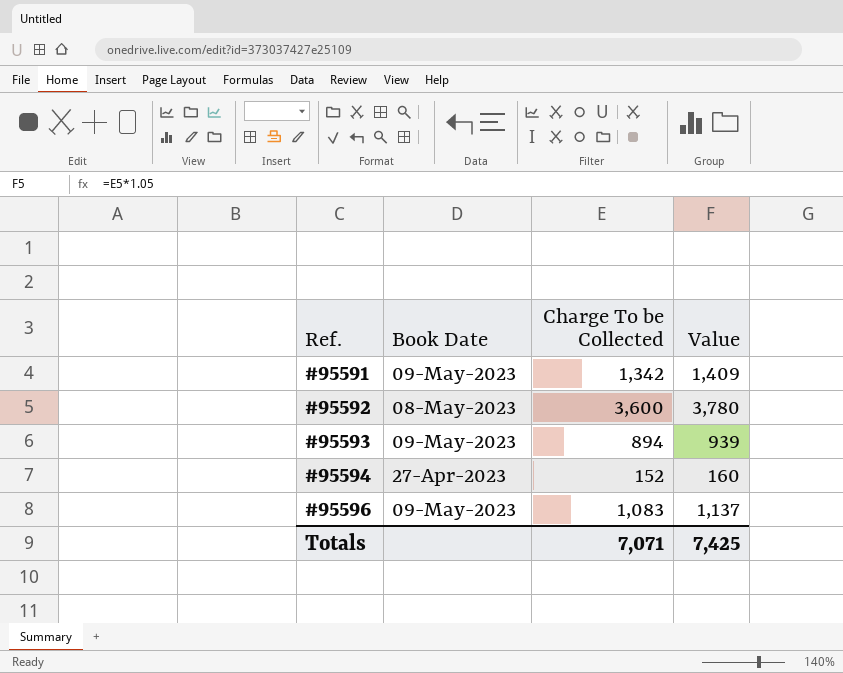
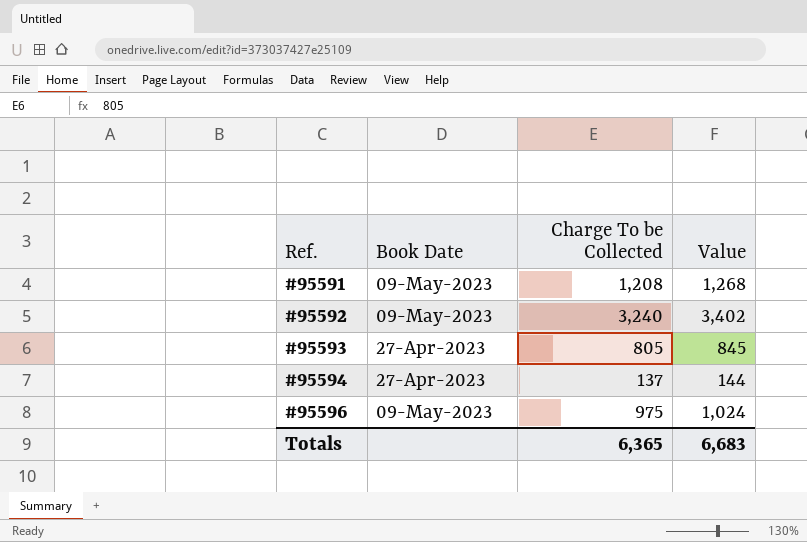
#95591 | Charge To be Collected: 1,342 -> 1,208
#95591 | Value: 1,409 -> 1,268
#95592 | Book Date: 08-May-2023 -> 09-May-2023
#95592 | Charge To be Collected: 3,600 -> 3,240
#95592 | Value: 3,780 -> 3,402
#95593 | Book Date: 09-May-2023 -> 27-Apr-2023
#95593 | Charge To be Collected: 894 -> 805
#95593 | Value: 939 -> 845
#95594 | Charge To be Collected: 152 -> 137
#95594 | Value: 160 -> 144
#95596 | Charge To be Collected: 1,083 -> 975
#95596 | Value: 1,137 -> 1,024
Totals | Charge To be Collected: 7,071 -> 6,365
Totals | Value: 7,425 -> 6,683

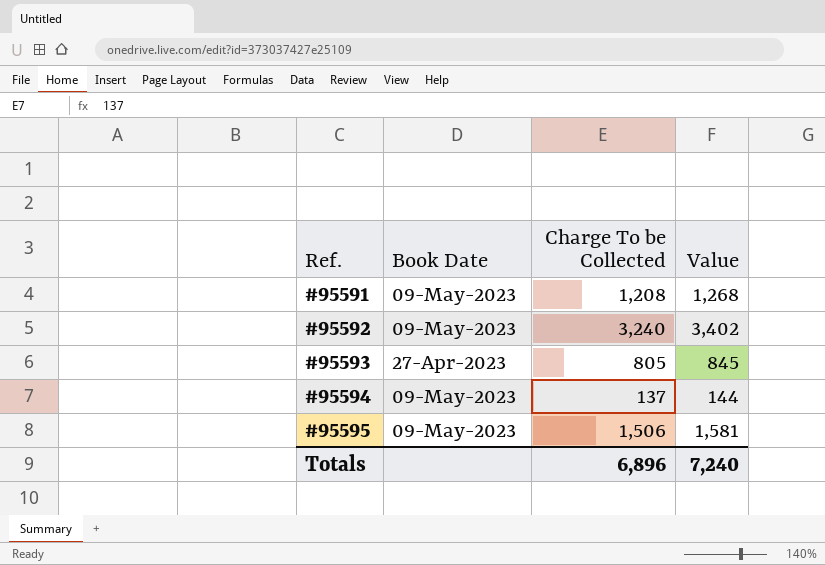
row #95596: 09-May-2023 | 975 | 1,024 -> none
#95594 | Book Date: 27-Apr-2023 -> 09-May-2023
row #95595: none -> 09-May-2023 | 1,506 | 1,581
Totals | Charge To be Collected: 6,365 -> 6,896
Totals | Value: 6,683 -> 7,240

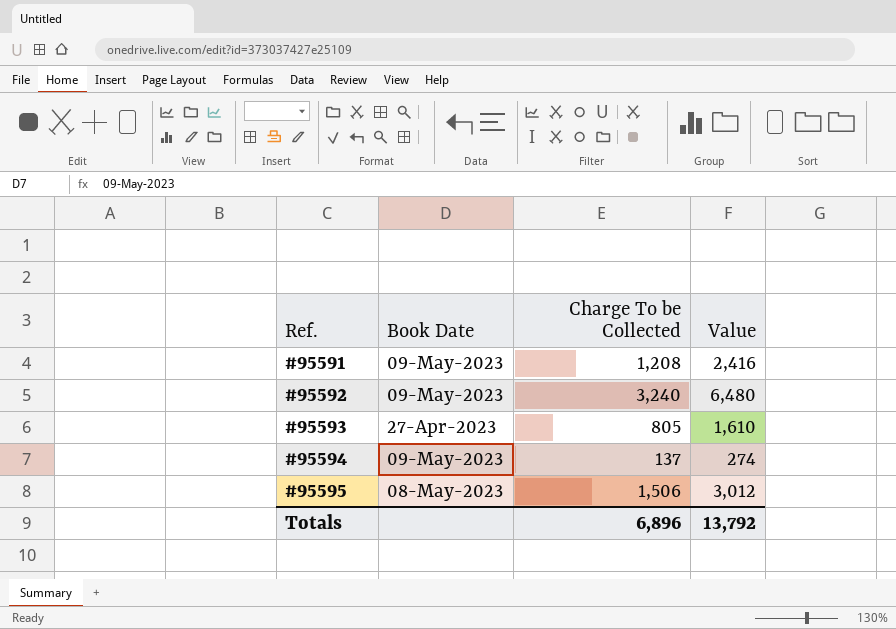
column Value | formula: [Charge To be Collected] * 1.05 -> [Charge To be Collected] * 2
#95595 | Book Date: 09-May-2023 -> 08-May-2023
Totals | Value: 7,240 -> 13,792

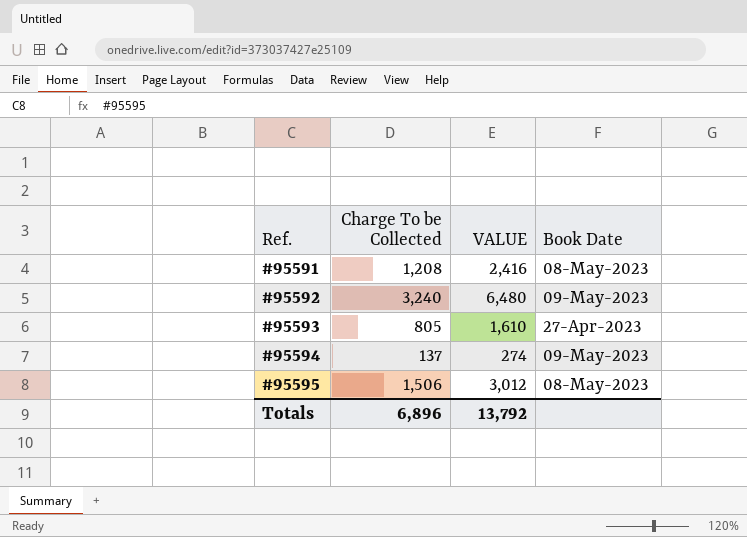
column name: Value -> VALUE
column Book Date | position: 2 -> 4
#95591 | Book Date: 09-May-2023 -> 08-May-2023

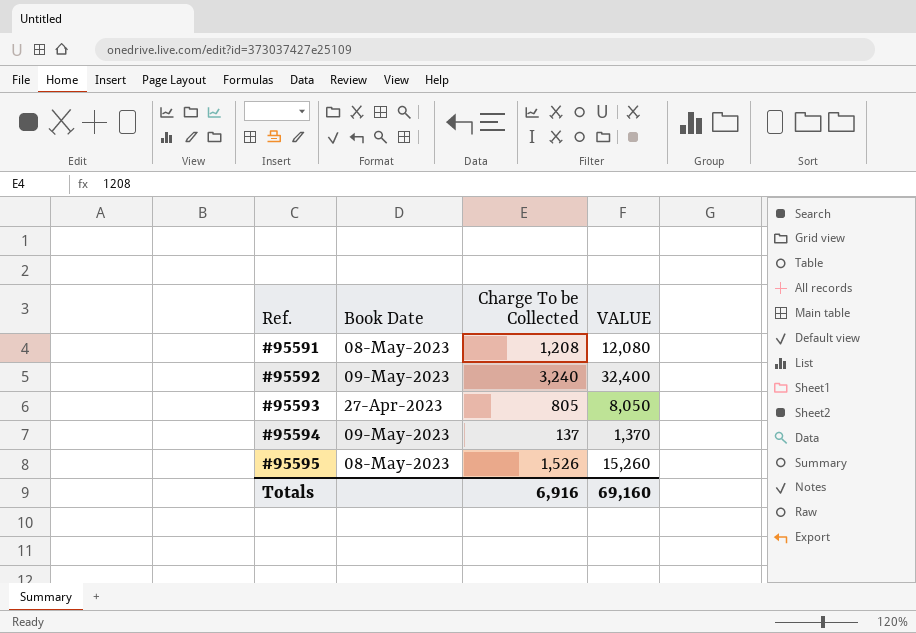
column Book Date | position: 4 -> 2
column VALUE | formula: [Charge To be Collected] * 2 -> [Charge To be Collected] * 10
#95595 | Charge To be Collected: 1,506 -> 1,526
Totals | Charge To be Collected: 6,896 -> 6,916
Totals | VALUE: 13,792 -> 69,160

